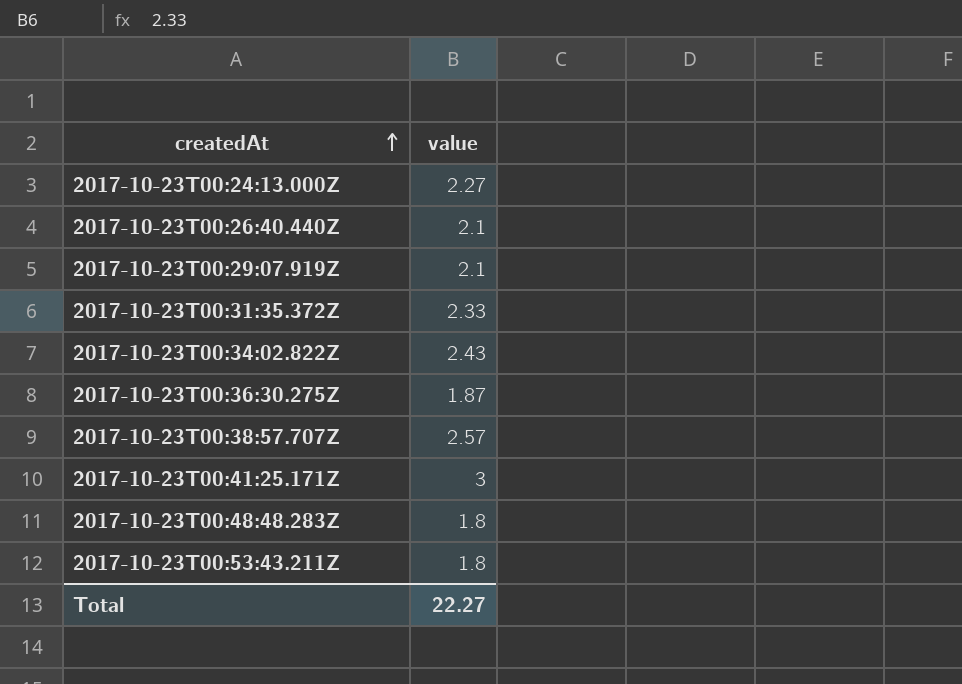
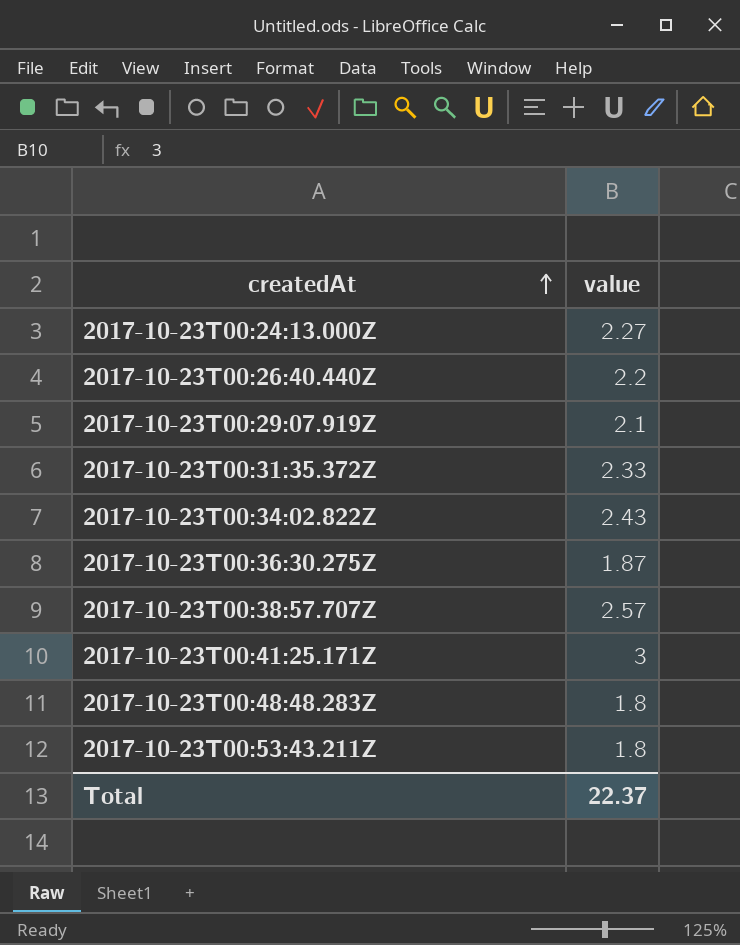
2017-10-23T00:26:40.440Z | value: 2.1 -> 2.2
Total | value: 22.27 -> 22.37

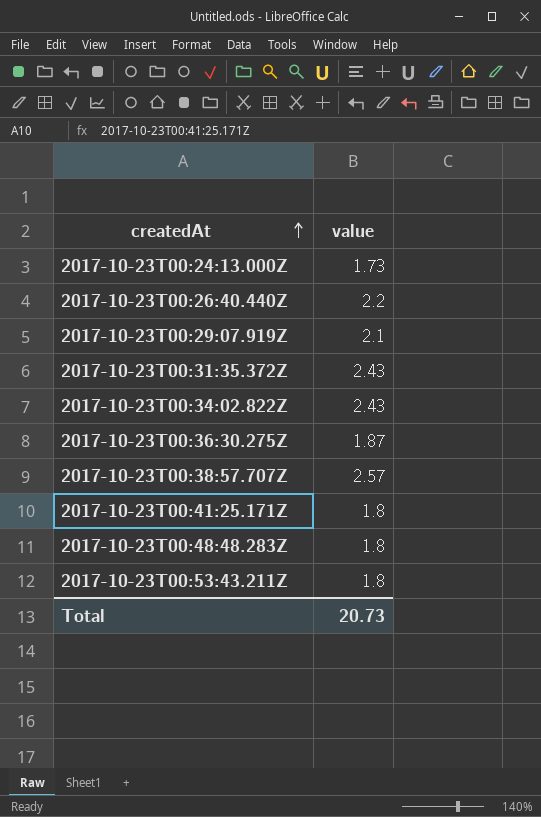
2017-10-23T00:24:13.000Z | value: 2.27 -> 1.73
2017-10-23T00:31:35.372Z | value: 2.33 -> 2.43
2017-10-23T00:41:25.171Z | value: 3 -> 1.8
Total | value: 22.37 -> 20.73

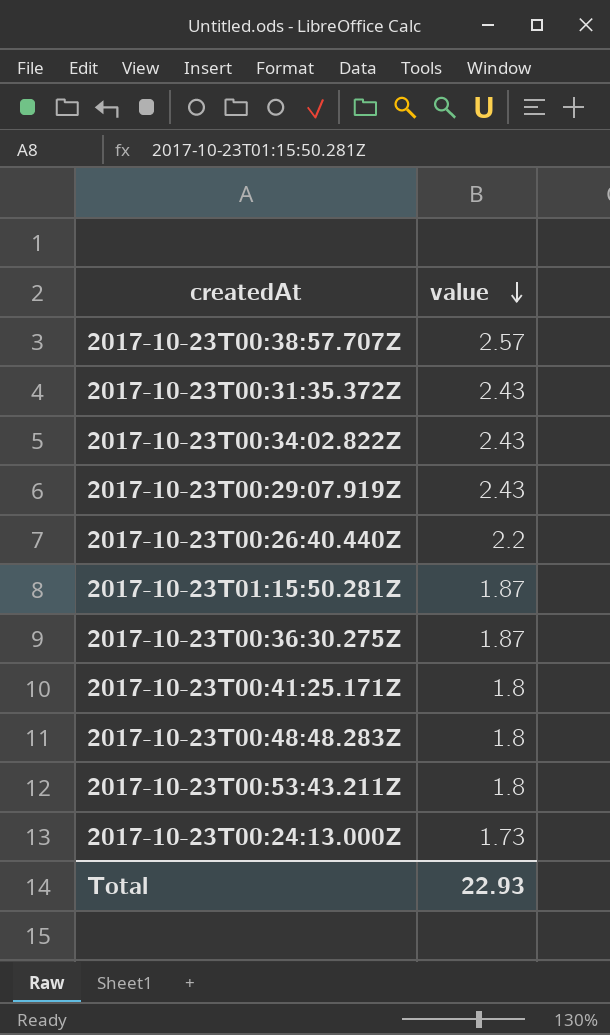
row order: createdAt ascending -> value descending
2017-10-23T00:29:07.919Z | value: 2.1 -> 2.43
row 2017-10-23T01:15:50.281Z: none -> 1.87
Total | value: 20.73 -> 22.93

